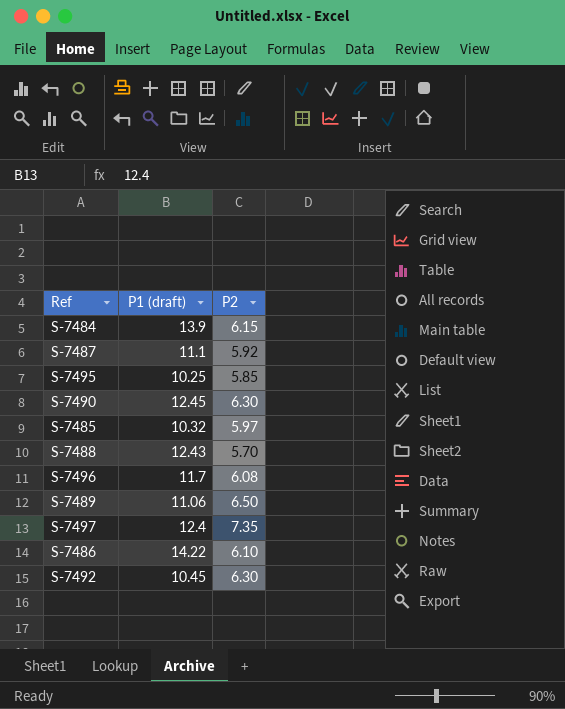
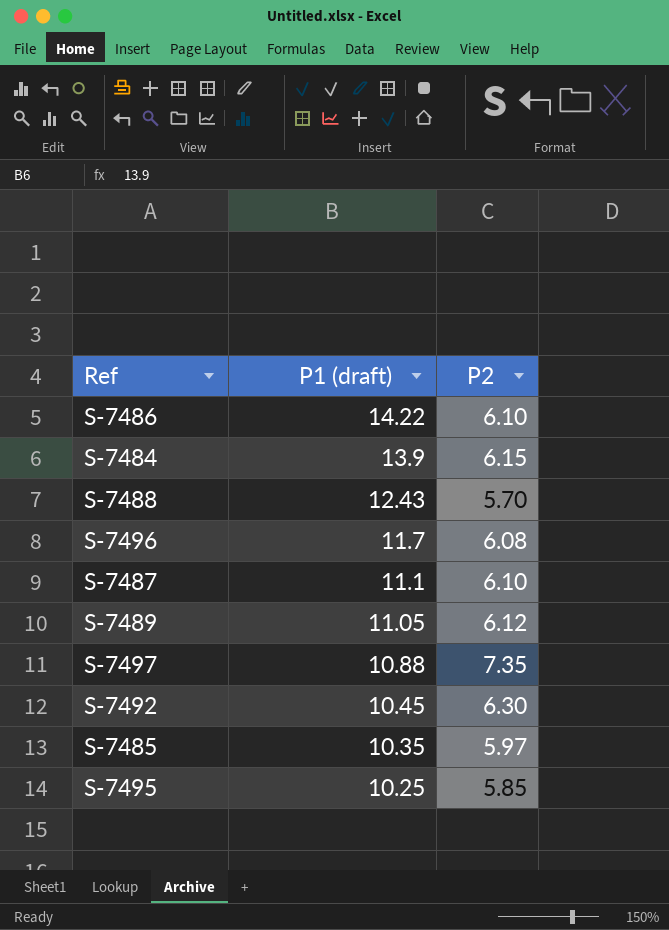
row order: none -> P1 (draft) descending
row S-7490: 12.45 | 6.30 -> none
S-7487 | P2: 5.92 -> 6.10
S-7489 | P1 (draft): 11.06 -> 11.05
S-7489 | P2: 6.50 -> 6.12
S-7497 | P1 (draft): 12.4 -> 10.88
S-7485 | P1 (draft): 10.32 -> 10.35

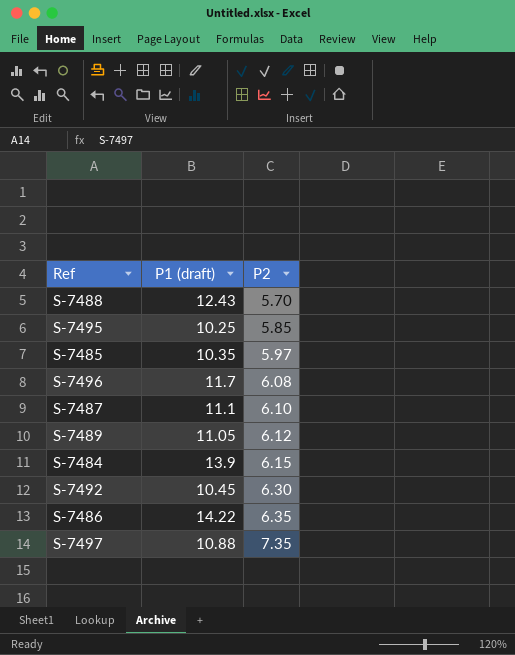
row order: P1 (draft) descending -> P2 ascending
S-7486 | P2: 6.10 -> 6.35

